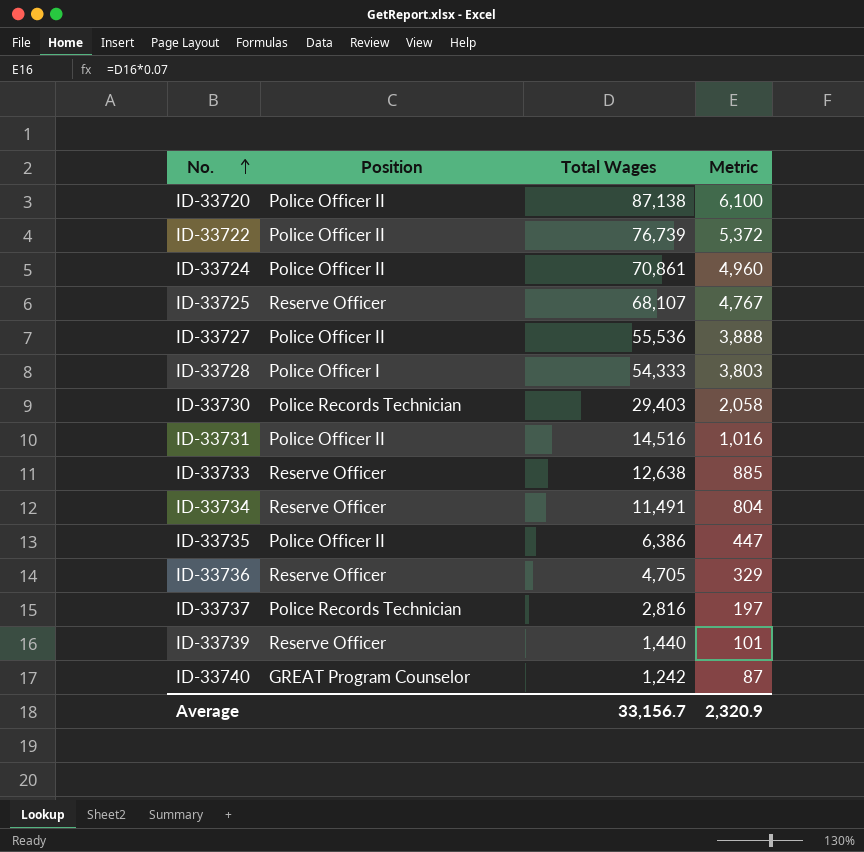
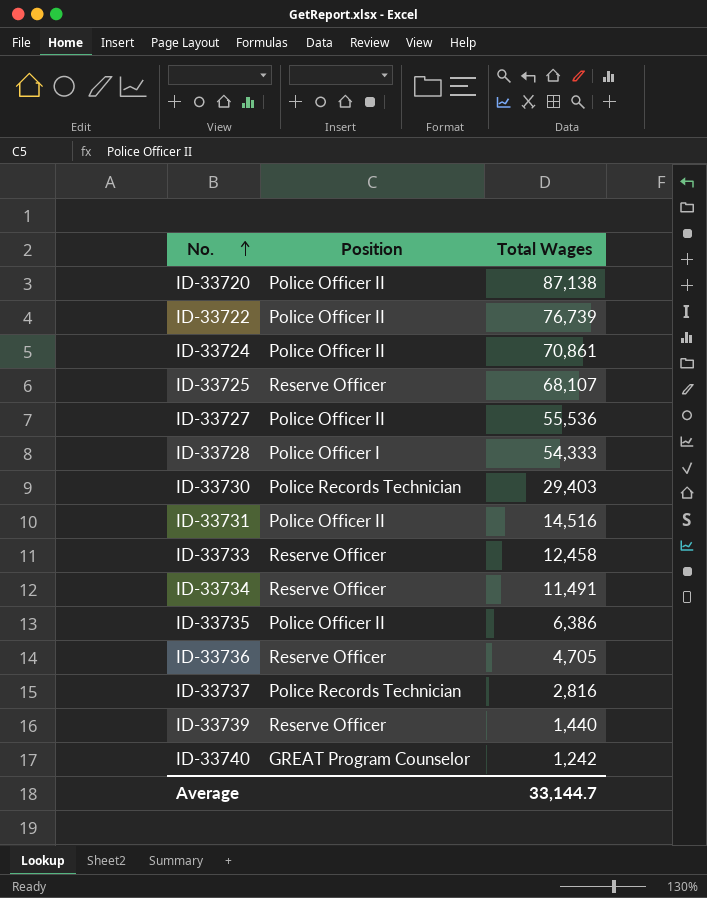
column Metric | formula: [Total Wages] * 0.07 -> none
ID-33733 | Total Wages: 12,638 -> 12,458
Average | Total Wages: 33,156.7 -> 33,144.7

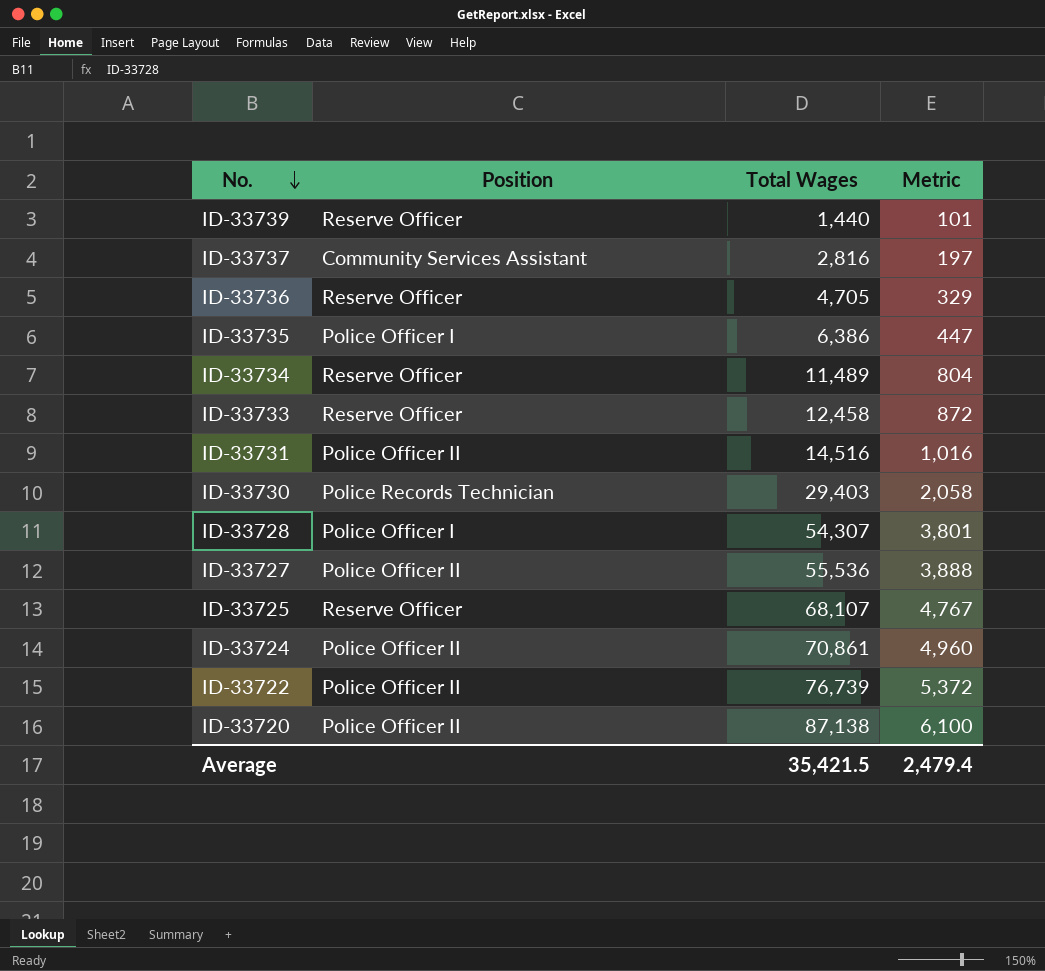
row order: No. ascending -> No. descending
column Metric | formula: none -> [Total Wages] * 0.07
row ID-33740: GREAT Program Counselor | 1,242 -> none
ID-33737 | Position: Police Records Technician -> Community Services Assistant
ID-33735 | Position: Police Officer II -> Police Officer I
ID-33734 | Total Wages: 11,491 -> 11,489
ID-33728 | Total Wages: 54,333 -> 54,307
Average | Total Wages: 33,144.7 -> 35,421.5

